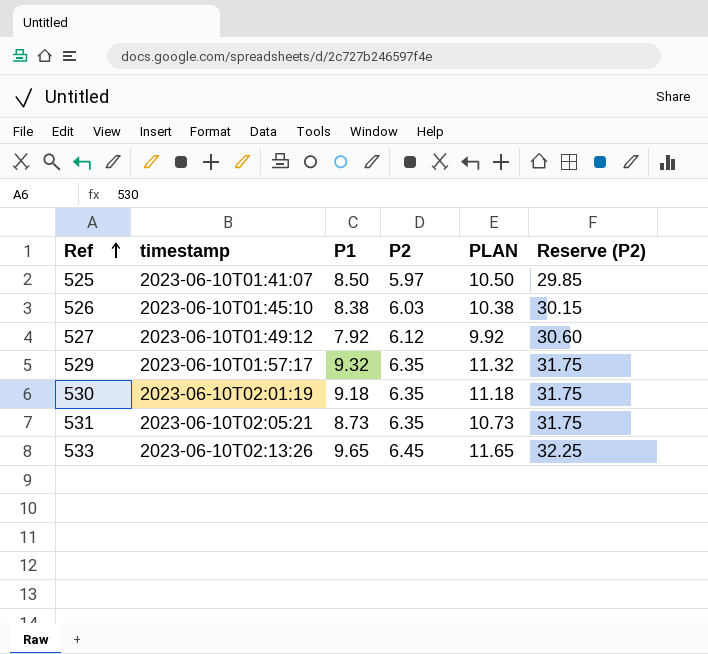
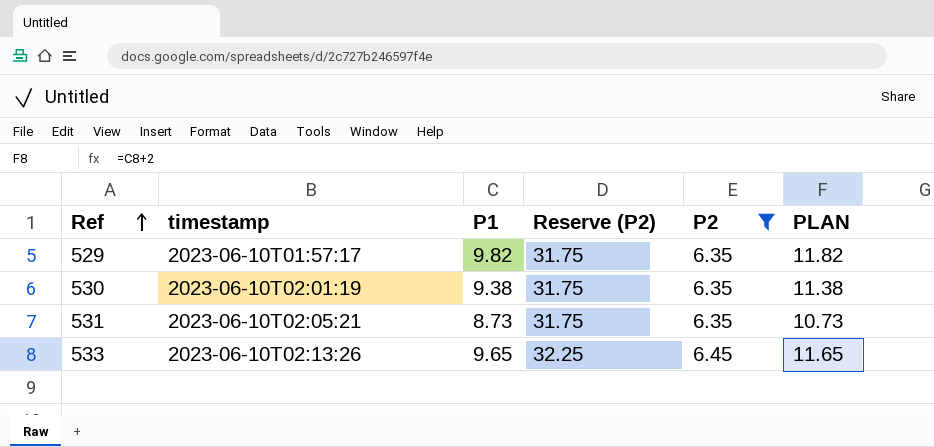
filter: none -> P2 >= 6.35
column Reserve (P2) | position: 6 -> 4
529 | P1: 9.32 -> 9.82
529 | PLAN: 11.32 -> 11.82
530 | P1: 9.18 -> 9.38
530 | PLAN: 11.18 -> 11.38

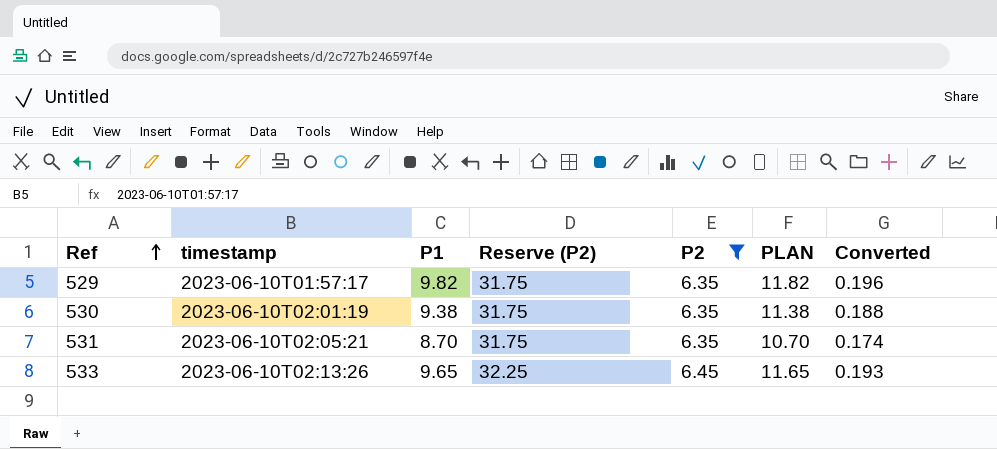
column Converted | formula: none -> [P1] * 0.02
531 | P1: 8.73 -> 8.70
531 | PLAN: 10.73 -> 10.70

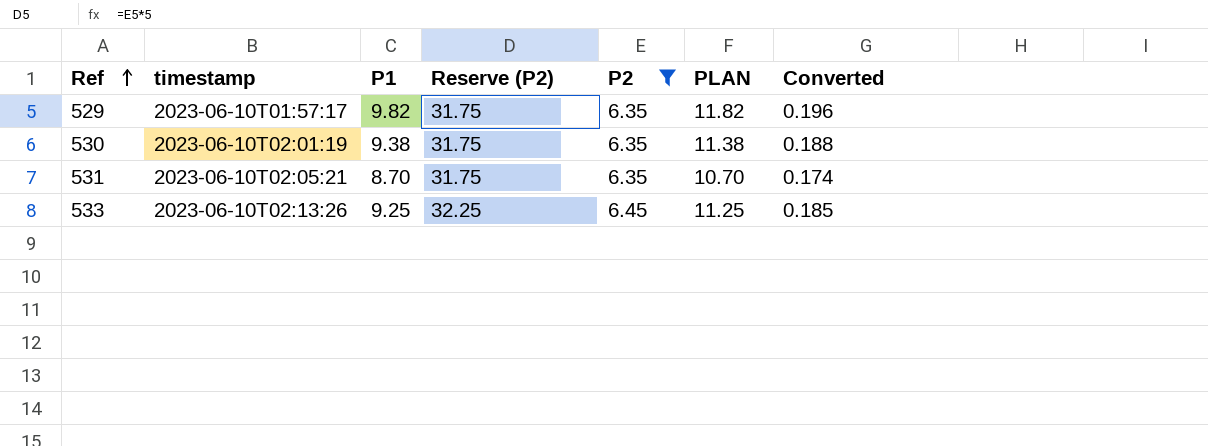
533 | P1: 9.65 -> 9.25
533 | PLAN: 11.65 -> 11.25
533 | Converted: 0.193 -> 0.185

